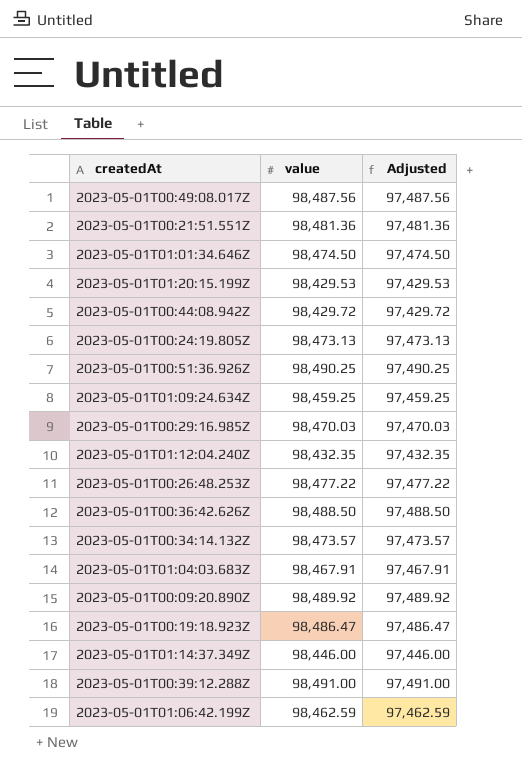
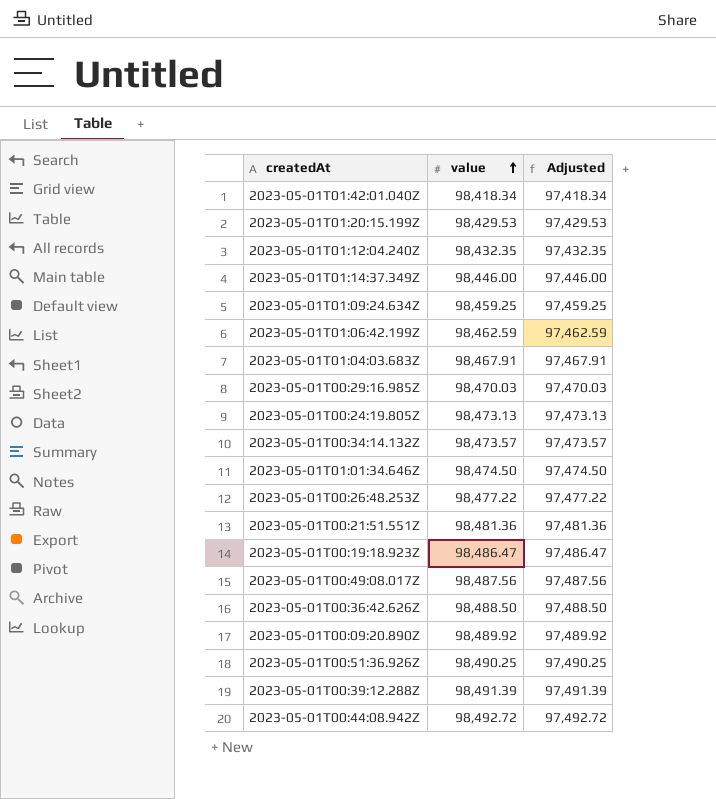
row order: none -> value ascending
row 2023-05-01T01:42:01.040Z: none -> 98,418.34 | 97,418.34
2023-05-01T00:39:12.288Z | value: 98,491.00 -> 98,491.39
2023-05-01T00:39:12.288Z | Adjusted: 97,491.00 -> 97,491.39
2023-05-01T00:44:08.942Z | value: 98,429.72 -> 98,492.72
2023-05-01T00:44:08.942Z | Adjusted: 97,429.72 -> 97,492.72

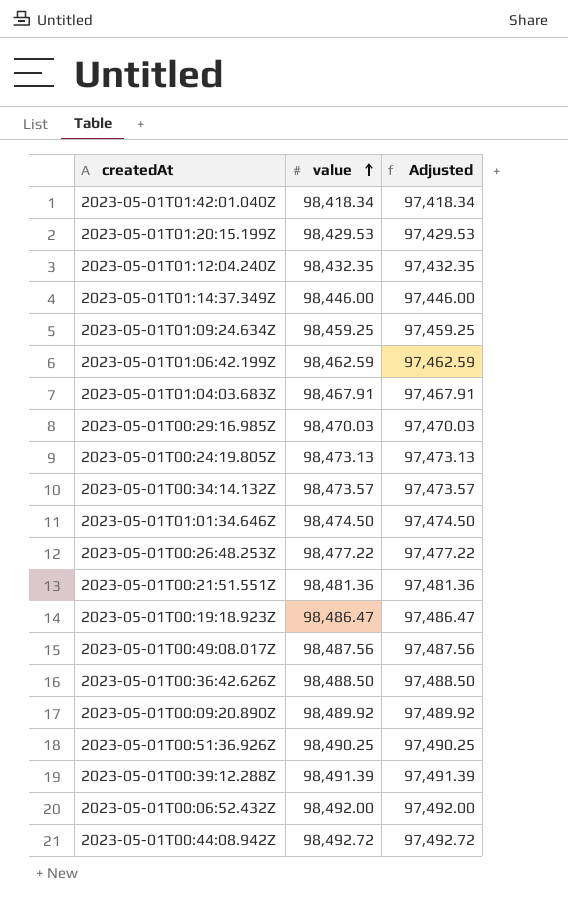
row 2023-05-01T00:06:52.432Z: none -> 98,492.00 | 97,492.00

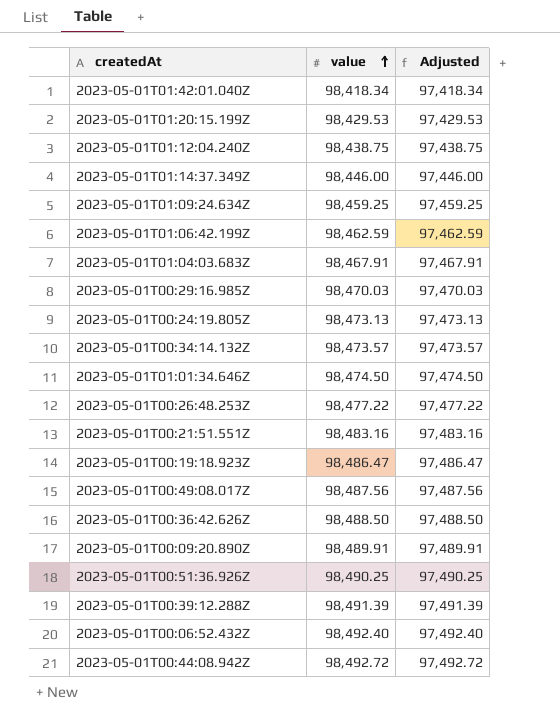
2023-05-01T01:12:04.240Z | value: 98,432.35 -> 98,438.75
2023-05-01T01:12:04.240Z | Adjusted: 97,432.35 -> 97,438.75
2023-05-01T00:21:51.551Z | value: 98,481.36 -> 98,483.16
2023-05-01T00:21:51.551Z | Adjusted: 97,481.36 -> 97,483.16
2023-05-01T00:09:20.890Z | value: 98,489.92 -> 98,489.91
2023-05-01T00:09:20.890Z | Adjusted: 97,489.92 -> 97,489.91
2023-05-01T00:06:52.432Z | value: 98,492.00 -> 98,492.40
2023-05-01T00:06:52.432Z | Adjusted: 97,492.00 -> 97,492.40

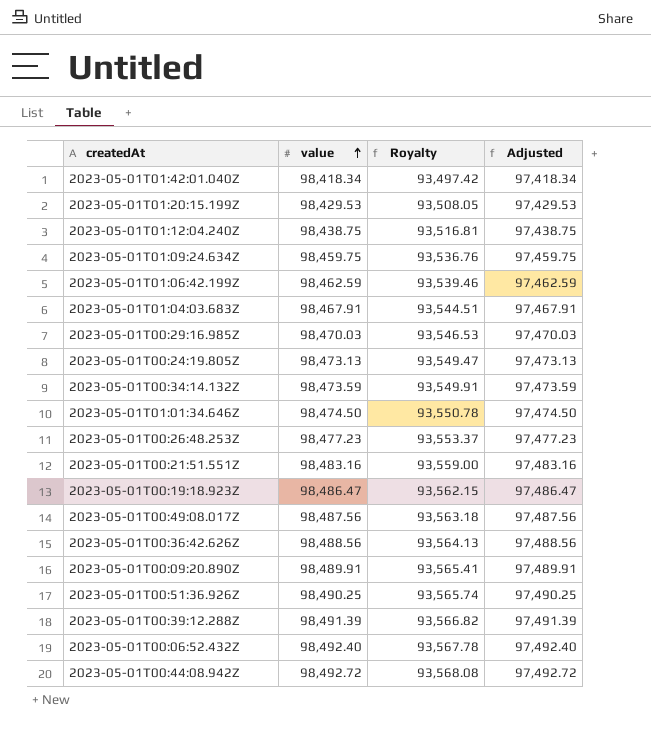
column Royalty | formula: none -> [value] * 0.95
row 2023-05-01T01:14:37.349Z: 98,446.00 | 97,446.00 -> none
2023-05-01T01:09:24.634Z | value: 98,459.25 -> 98,459.75
2023-05-01T01:09:24.634Z | Adjusted: 97,459.25 -> 97,459.75
2023-05-01T00:34:14.132Z | value: 98,473.57 -> 98,473.59
2023-05-01T00:34:14.132Z | Adjusted: 97,473.57 -> 97,473.59
2023-05-01T00:26:48.253Z | value: 98,477.22 -> 98,477.23
2023-05-01T00:26:48.253Z | Adjusted: 97,477.22 -> 97,477.23
2023-05-01T00:36:42.626Z | value: 98,488.50 -> 98,488.56
2023-05-01T00:36:42.626Z | Adjusted: 97,488.50 -> 97,488.56

